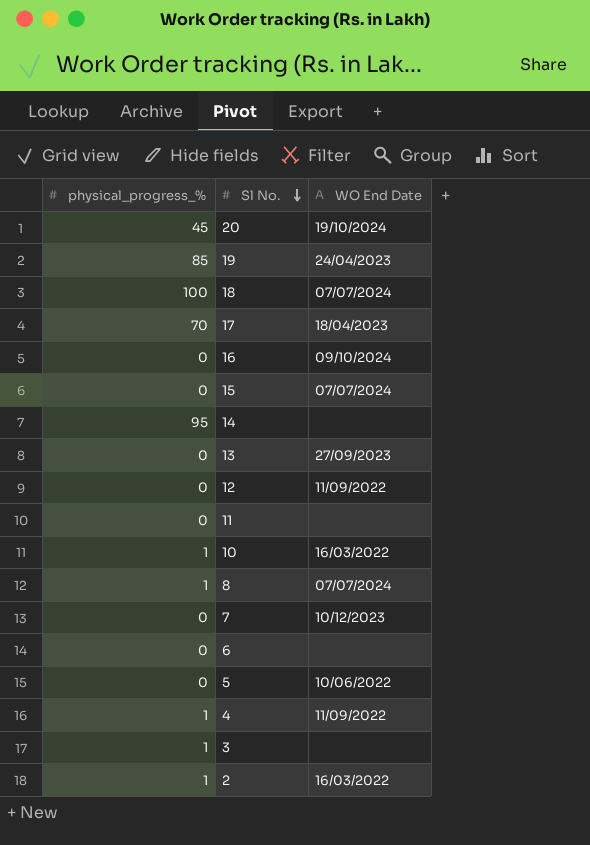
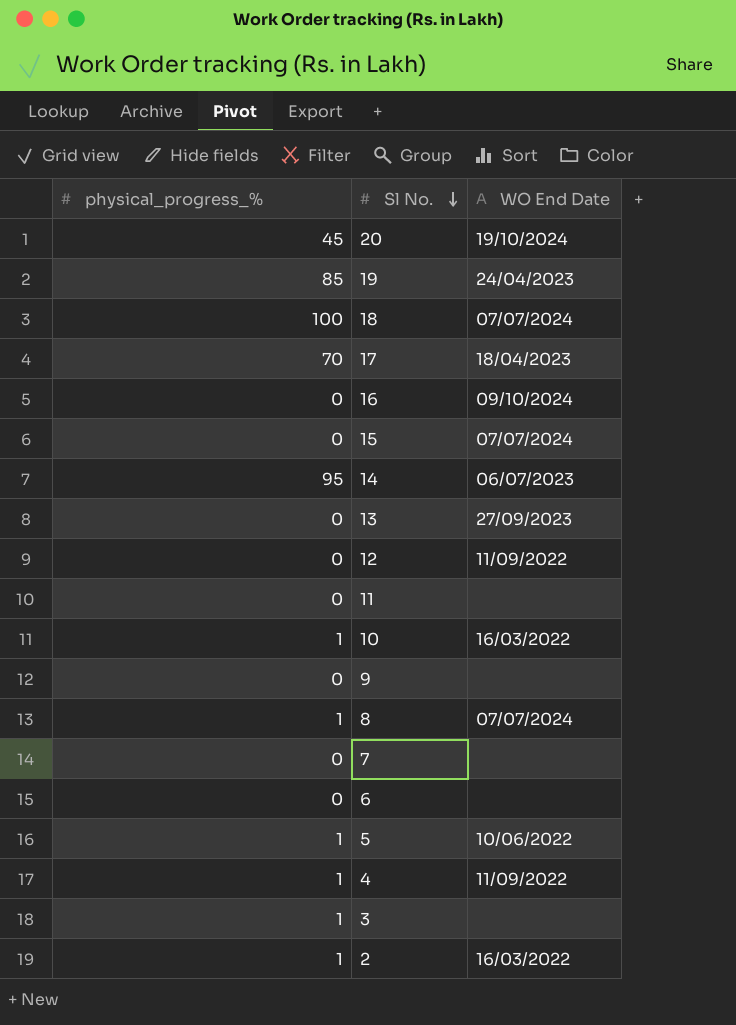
14 | WO End Date: none -> 06/07/2023
row 9: none -> 0 | none
7 | WO End Date: 10/12/2023 -> none
5 | physical_progress_%: 0 -> 1

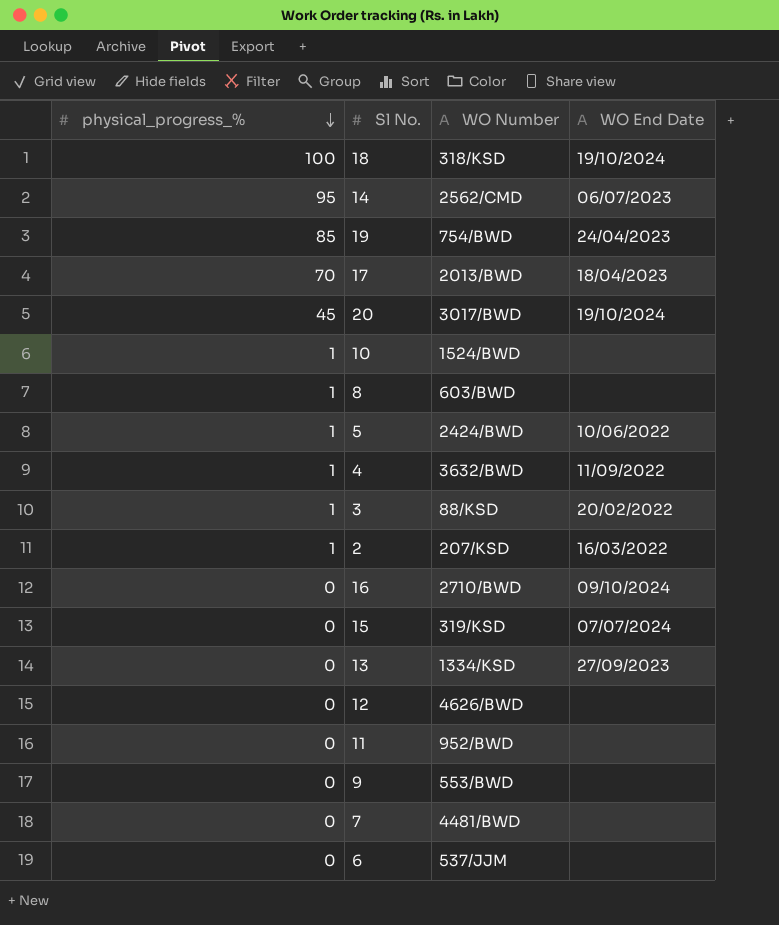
row order: Sl No. descending -> physical_progress_% descending
column WO Number | position: none -> 3
18 | WO End Date: 07/07/2024 -> 19/10/2024
10 | WO End Date: 16/03/2022 -> none
8 | WO End Date: 07/07/2024 -> none
3 | WO End Date: none -> 20/02/2022
12 | WO End Date: 11/09/2022 -> none

